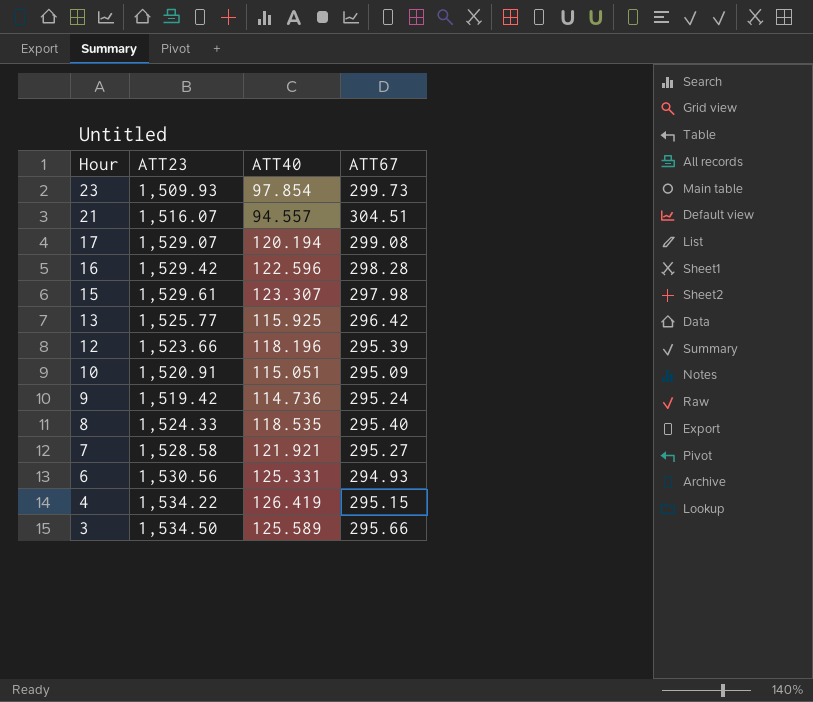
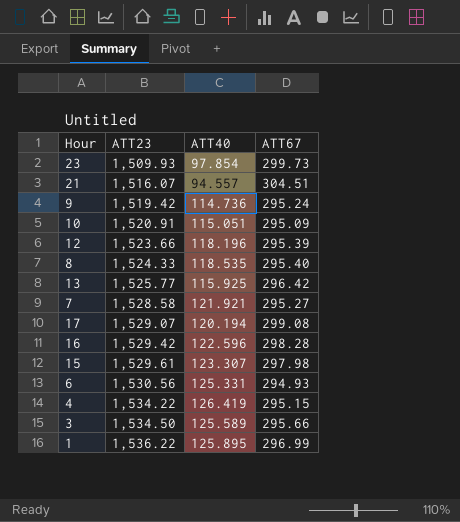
row order: Hour descending -> ATT23 ascending
row 1: none -> 1,536.22 | 125.895 | 296.99

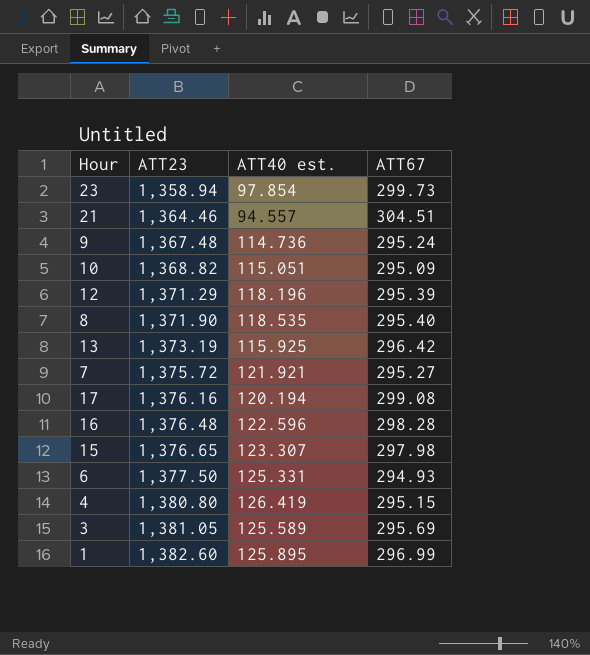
column name: ATT40 -> ATT40 est.
23 | ATT23: 1,509.93 -> 1,358.94
21 | ATT23: 1,516.07 -> 1,364.46
9 | ATT23: 1,519.42 -> 1,367.48
10 | ATT23: 1,520.91 -> 1,368.82
12 | ATT23: 1,523.66 -> 1,371.29
8 | ATT23: 1,524.33 -> 1,371.90
13 | ATT23: 1,525.77 -> 1,373.19
7 | ATT23: 1,528.58 -> 1,375.72
17 | ATT23: 1,529.07 -> 1,376.16
16 | ATT23: 1,529.42 -> 1,376.48
15 | ATT23: 1,529.61 -> 1,376.65
6 | ATT23: 1,530.56 -> 1,377.50
4 | ATT23: 1,534.22 -> 1,380.80
3 | ATT23: 1,534.50 -> 1,381.05
3 | ATT67: 295.66 -> 295.69
1 | ATT23: 1,536.22 -> 1,382.60

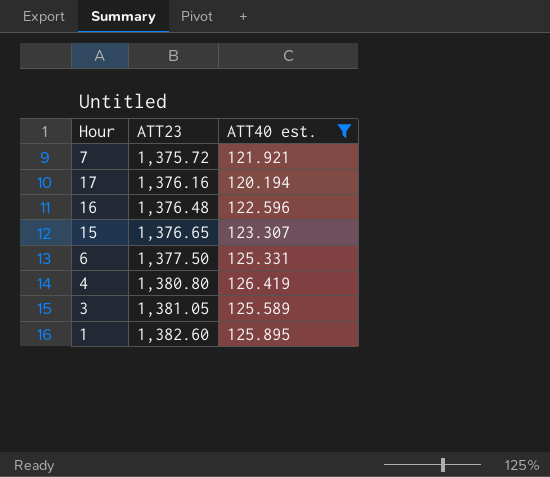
filter: none -> ATT40 est. >= 120.194
column ATT67 | position: 4 -> none

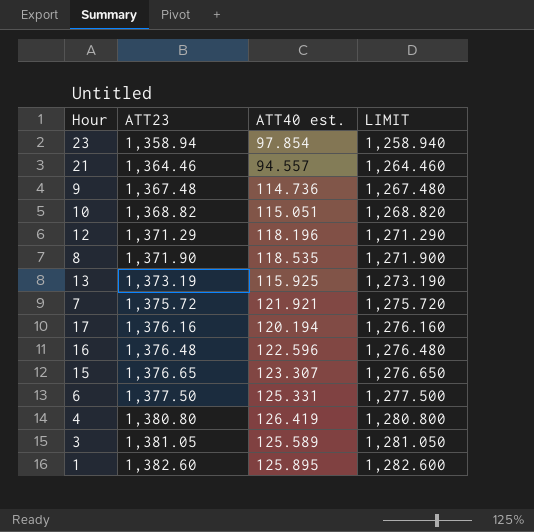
filter: ATT40 est. >= 120.194 -> none
column LIMIT | formula: none -> [ATT23] - 100

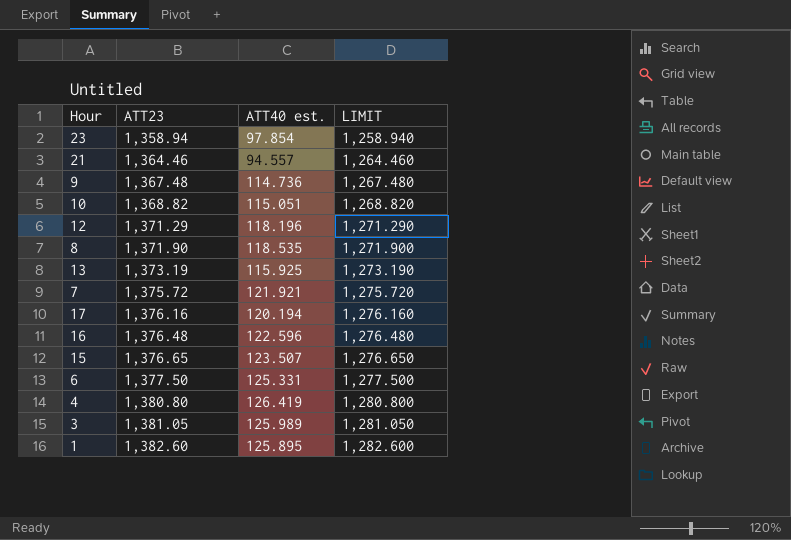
15 | ATT40 est.: 123.307 -> 123.507
3 | ATT40 est.: 125.589 -> 125.989

